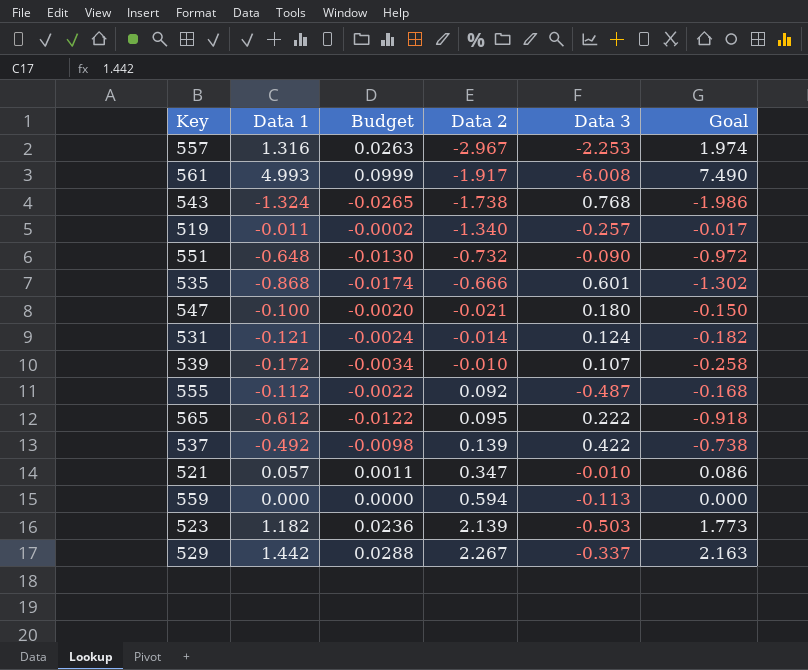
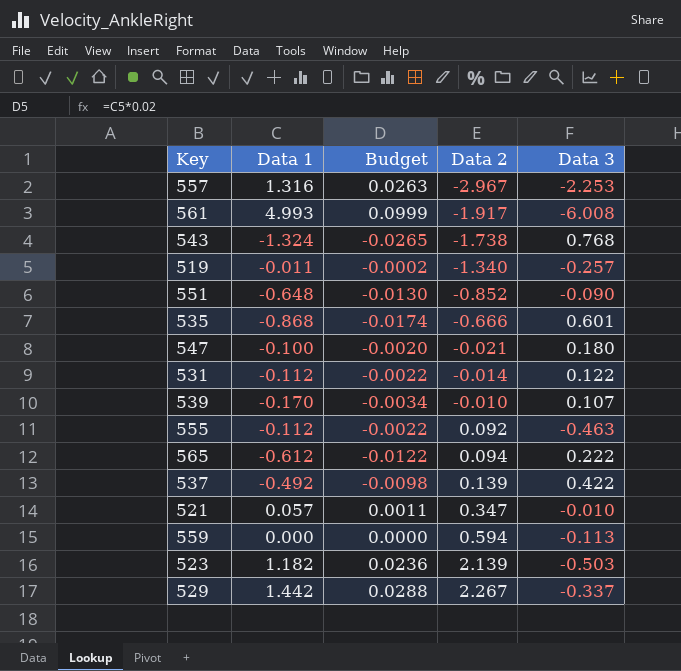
column Goal | formula: [Data 1] * 1.5 -> none
551 | Data 2: -0.732 -> -0.852
531 | Data 1: -0.121 -> -0.112
531 | Budget: -0.0024 -> -0.0022
531 | Data 3: 0.124 -> 0.122
539 | Data 1: -0.172 -> -0.170
555 | Data 3: -0.487 -> -0.463
565 | Data 2: 0.095 -> 0.094

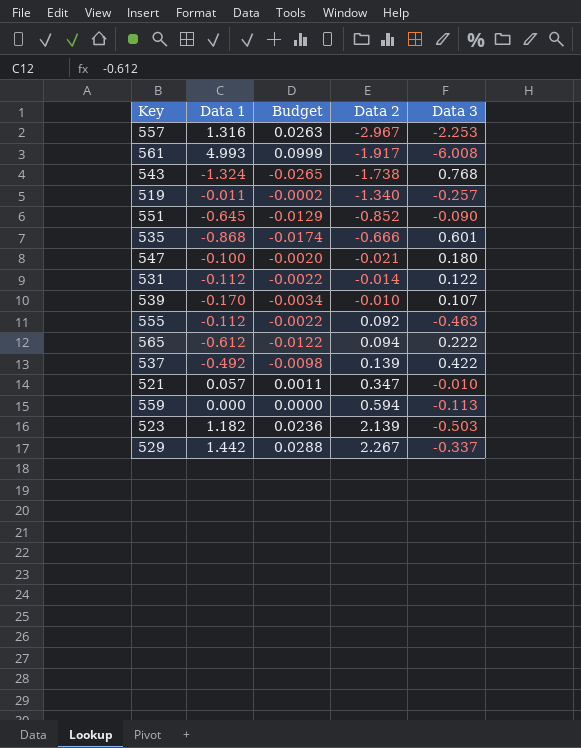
551 | Data 1: -0.648 -> -0.645
551 | Budget: -0.0130 -> -0.0129

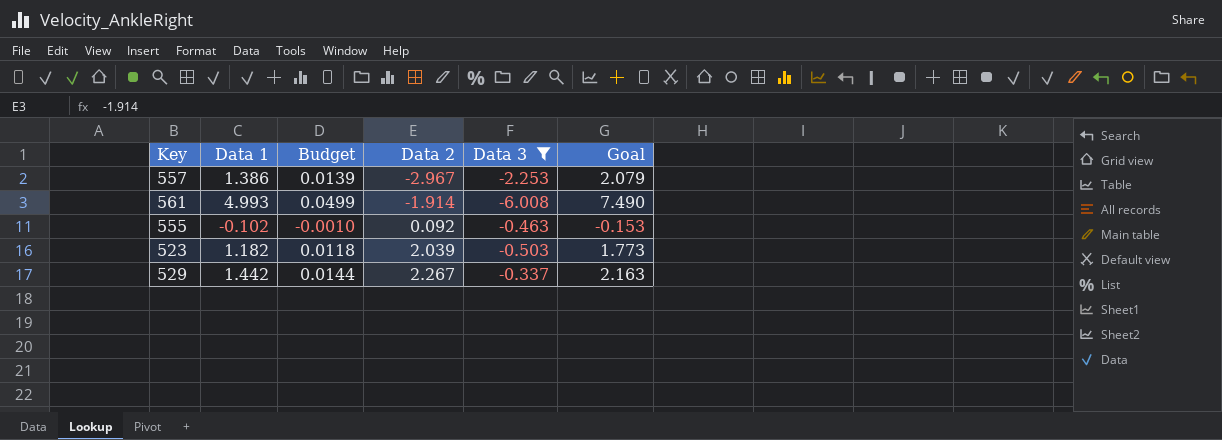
filter: none -> Data 3 <= -0.337
column Budget | formula: [Data 1] * 0.02 -> [Data 1] * 0.01
column Goal | formula: none -> [Data 1] * 1.5
557 | Data 1: 1.316 -> 1.386
561 | Data 2: -1.917 -> -1.914
555 | Data 1: -0.112 -> -0.102
523 | Data 2: 2.139 -> 2.039

